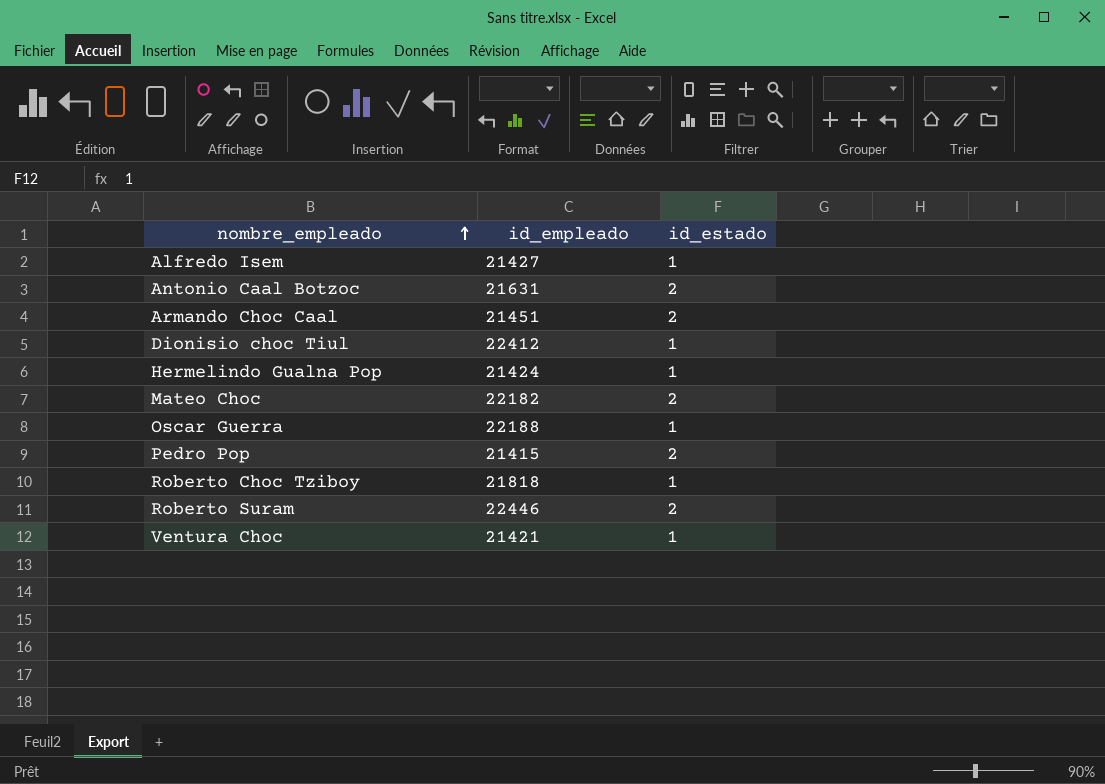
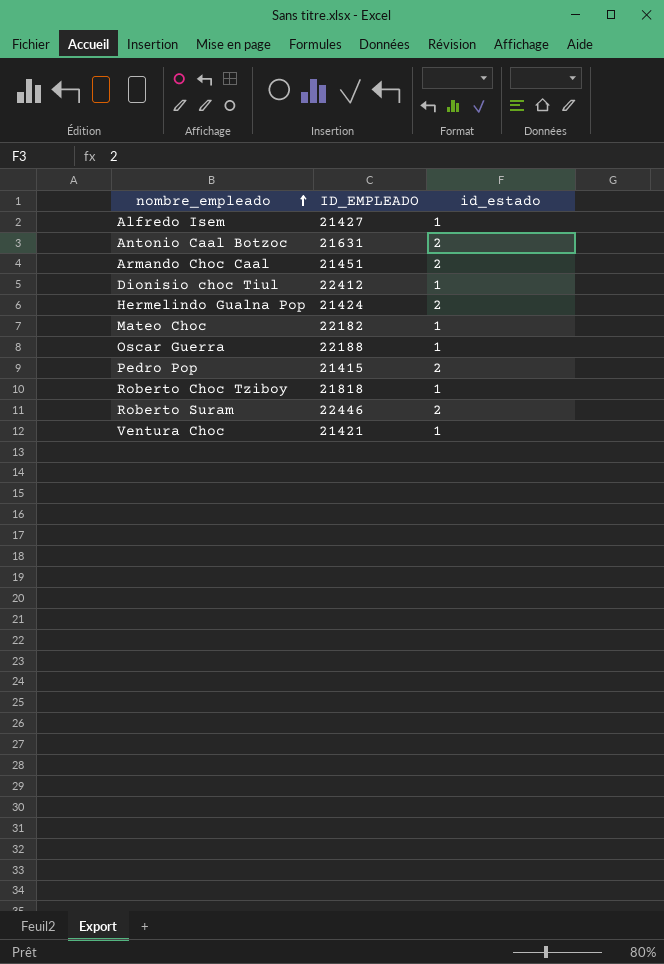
column name: id_empleado -> ID_EMPLEADO
Hermelindo Gualna Pop | id_estado: 1 -> 2
Mateo Choc | id_estado: 2 -> 1

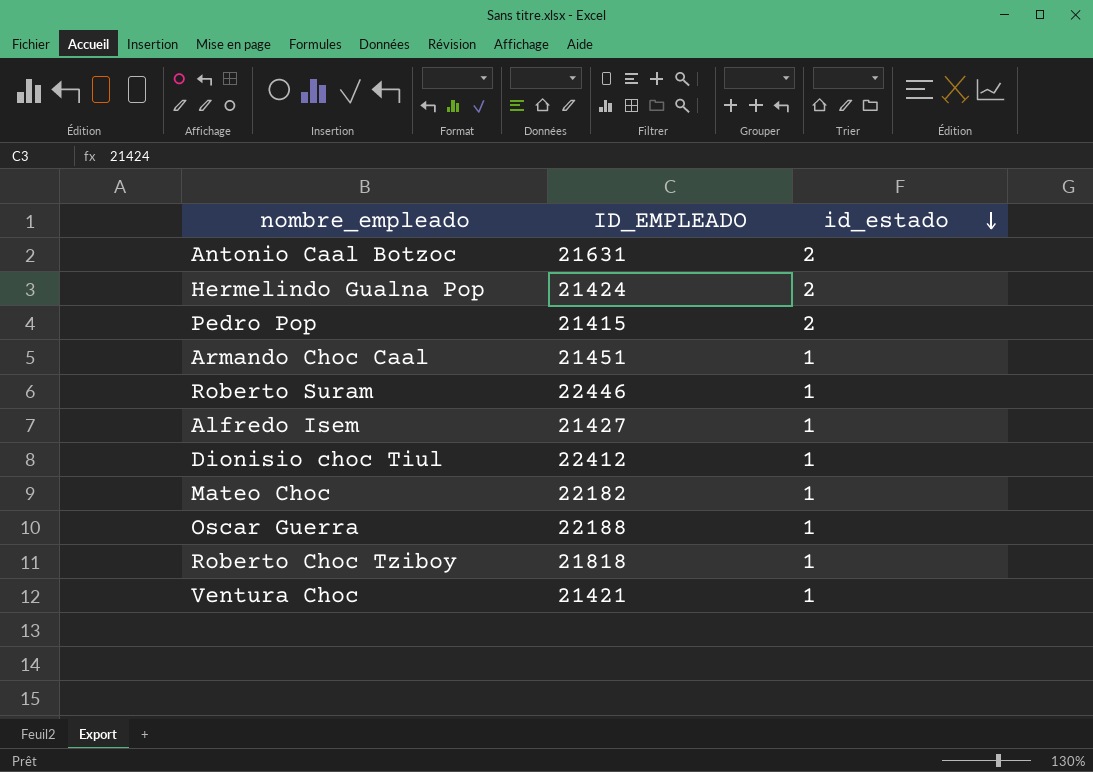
row order: nombre_empleado ascending -> id_estado descending
Armando Choc Caal | id_estado: 2 -> 1
Roberto Suram | id_estado: 2 -> 1

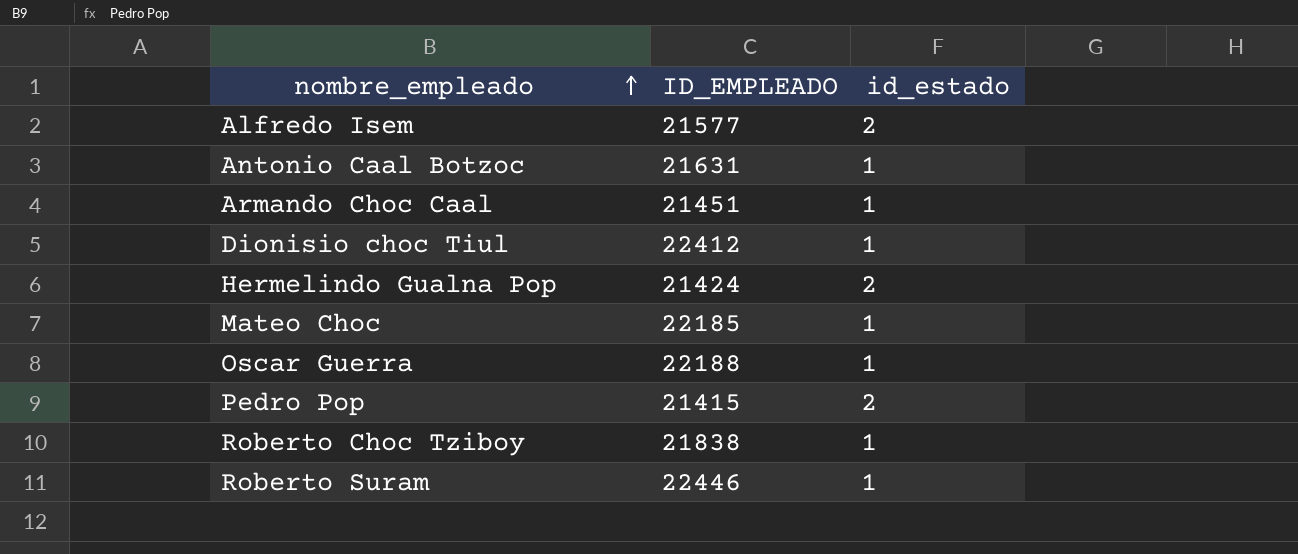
row order: id_estado descending -> nombre_empleado ascending
row Ventura Choc: 21421 | 1 -> none
Alfredo Isem | ID_EMPLEADO: 21427 -> 21577
Alfredo Isem | id_estado: 1 -> 2
Antonio Caal Botzoc | id_estado: 2 -> 1
Mateo Choc | ID_EMPLEADO: 22182 -> 22185
Roberto Choc Tziboy | ID_EMPLEADO: 21818 -> 21838

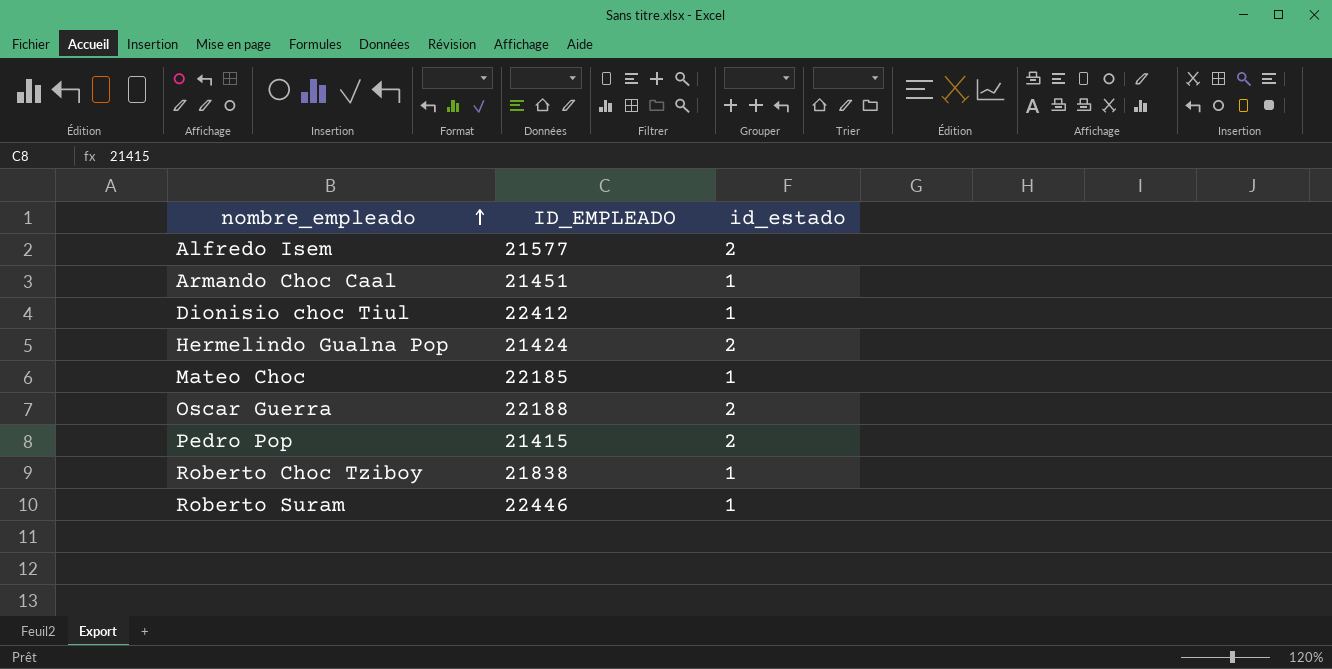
row Antonio Caal Botzoc: 21631 | 1 -> none
Oscar Guerra | id_estado: 1 -> 2

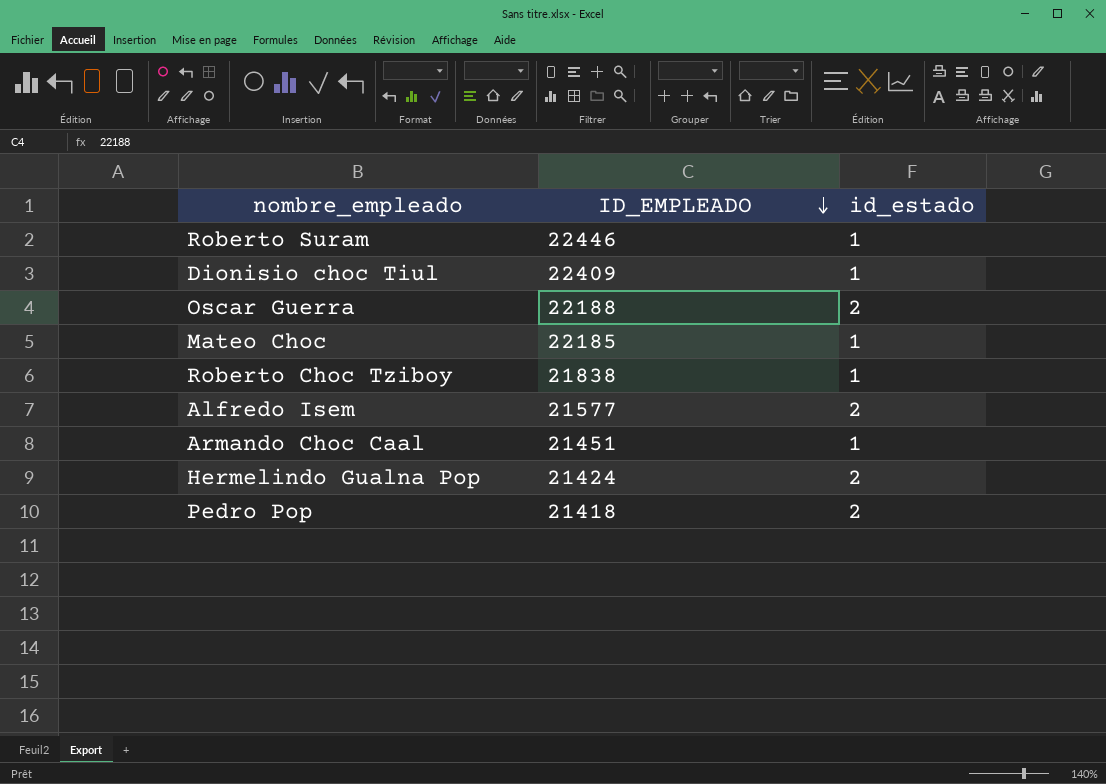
row order: nombre_empleado ascending -> ID_EMPLEADO descending
Dionisio choc Tiul | ID_EMPLEADO: 22412 -> 22409
Pedro Pop | ID_EMPLEADO: 21415 -> 21418

